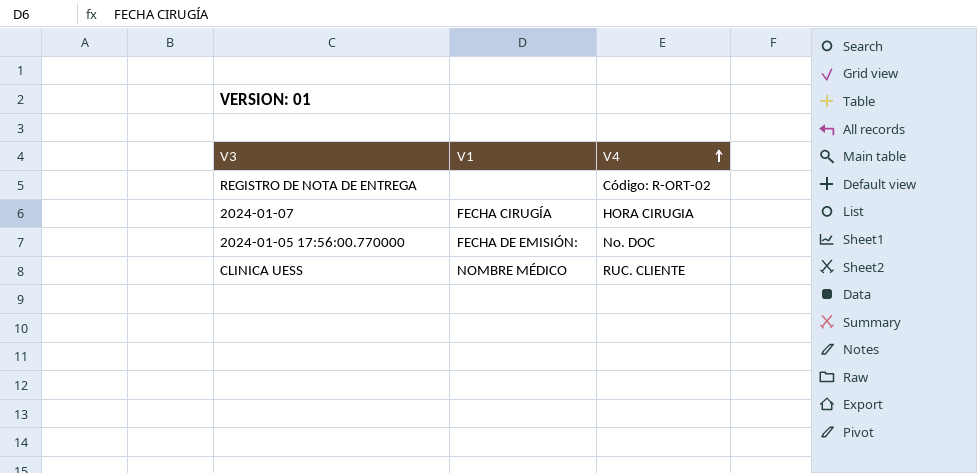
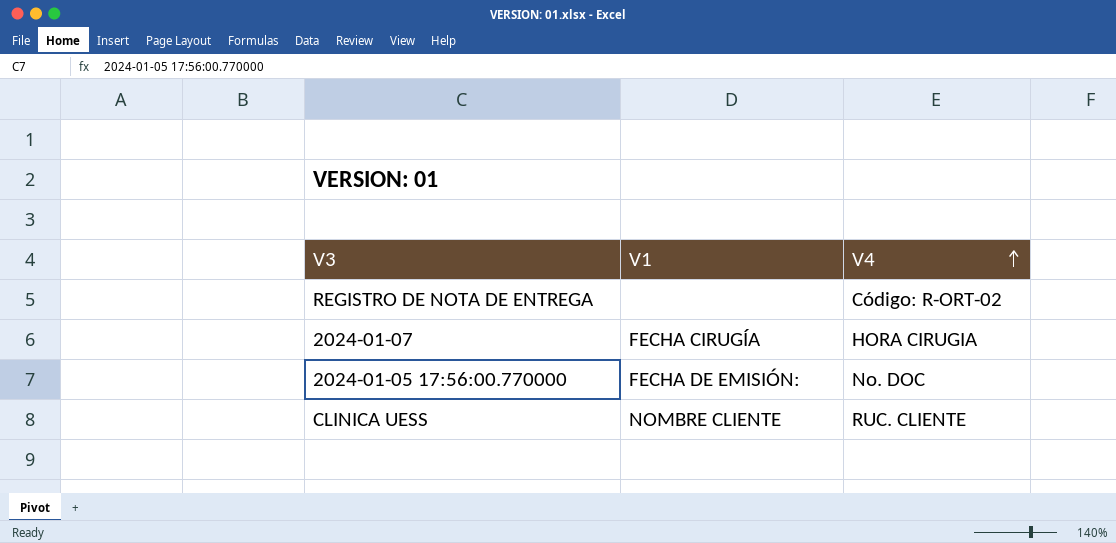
CLINICA UESS | V1: NOMBRE MÉDICO -> NOMBRE CLIENTE

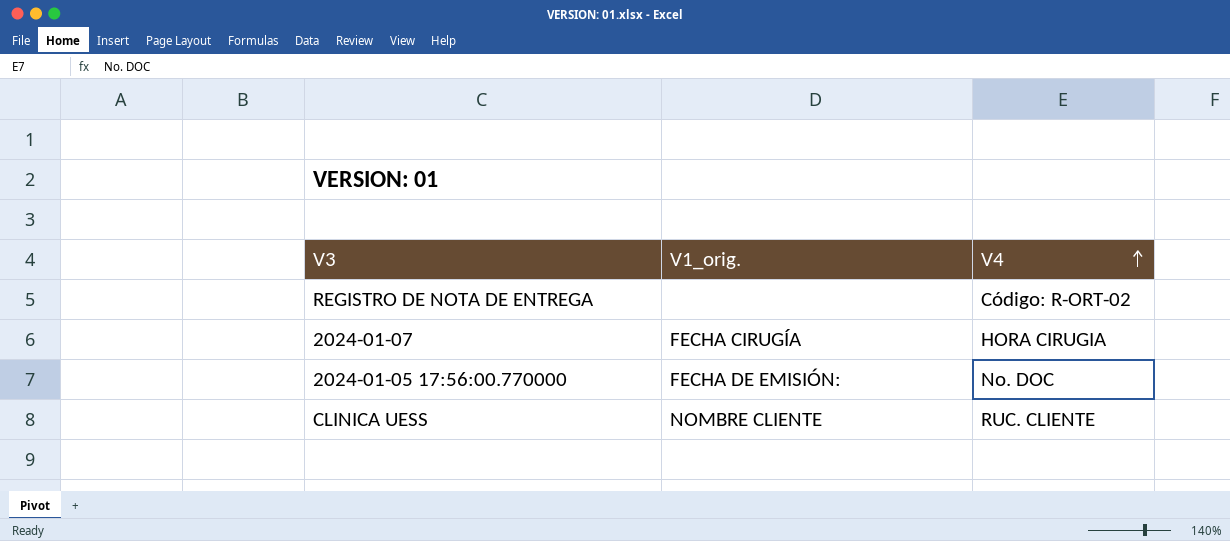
column name: V1 -> V1_orig.

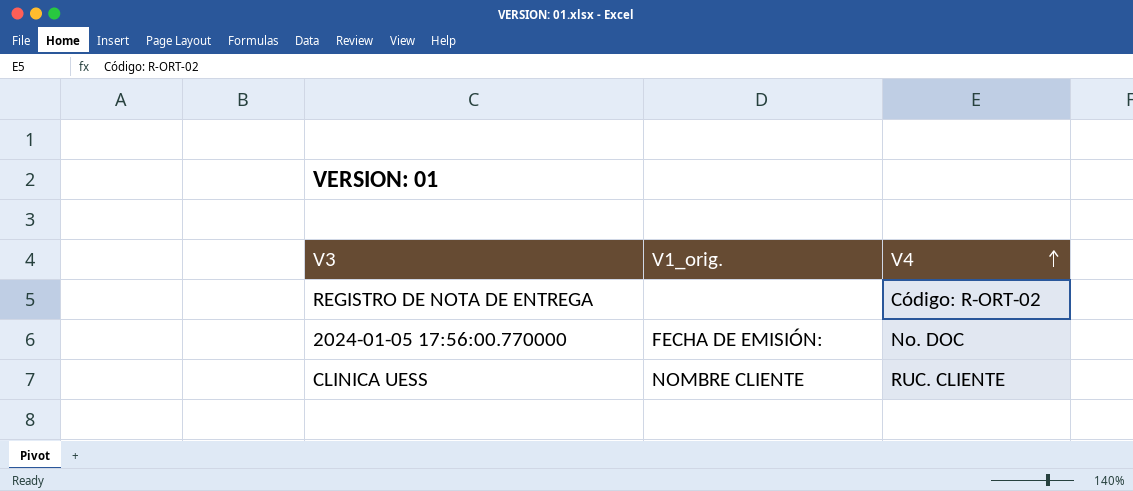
row 2024-01-07: FECHA CIRUGÍA | HORA CIRUGIA -> none

